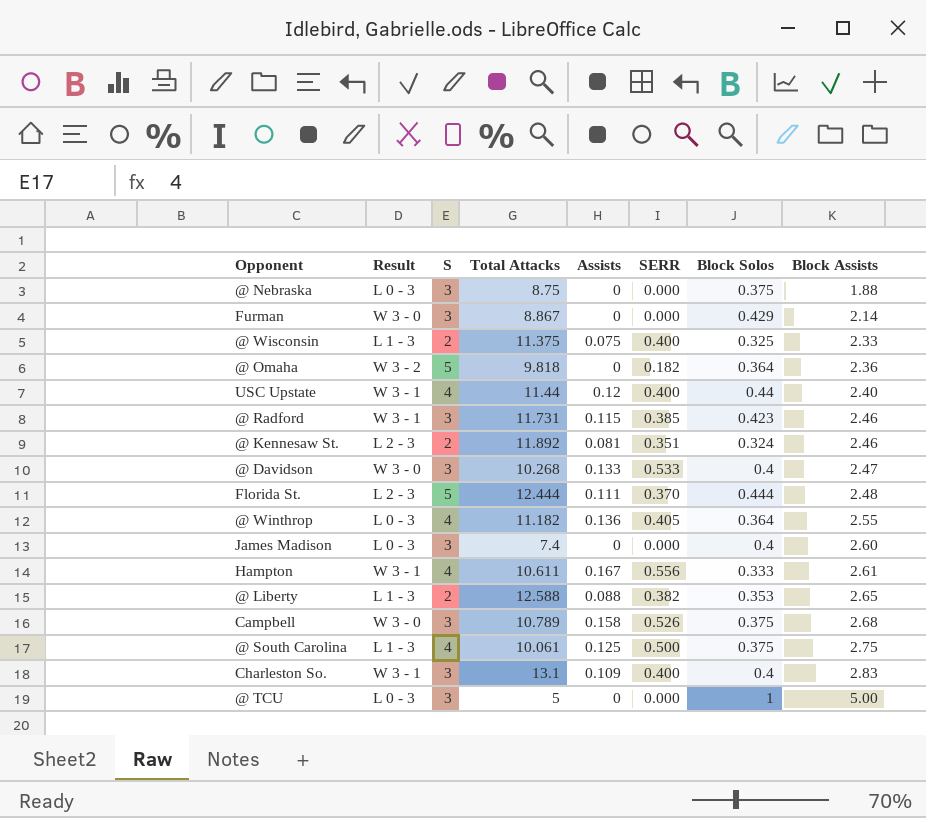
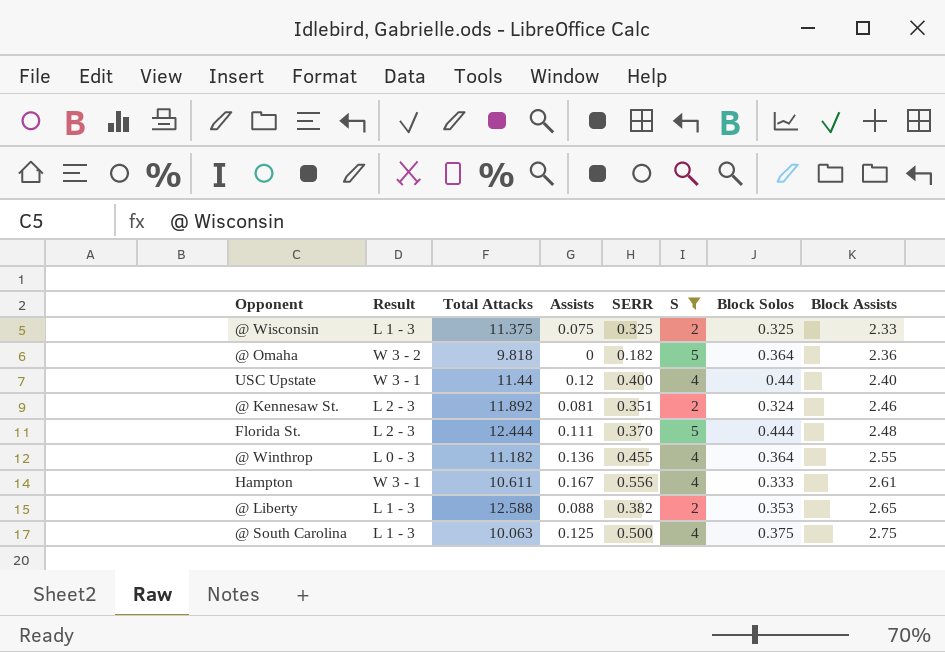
filter: none -> S != 3
column S | position: 3 -> 6
@ Wisconsin | SERR: 0.400 -> 0.325
@ Winthrop | SERR: 0.405 -> 0.455
@ South Carolina | Total Attacks: 10.061 -> 10.063

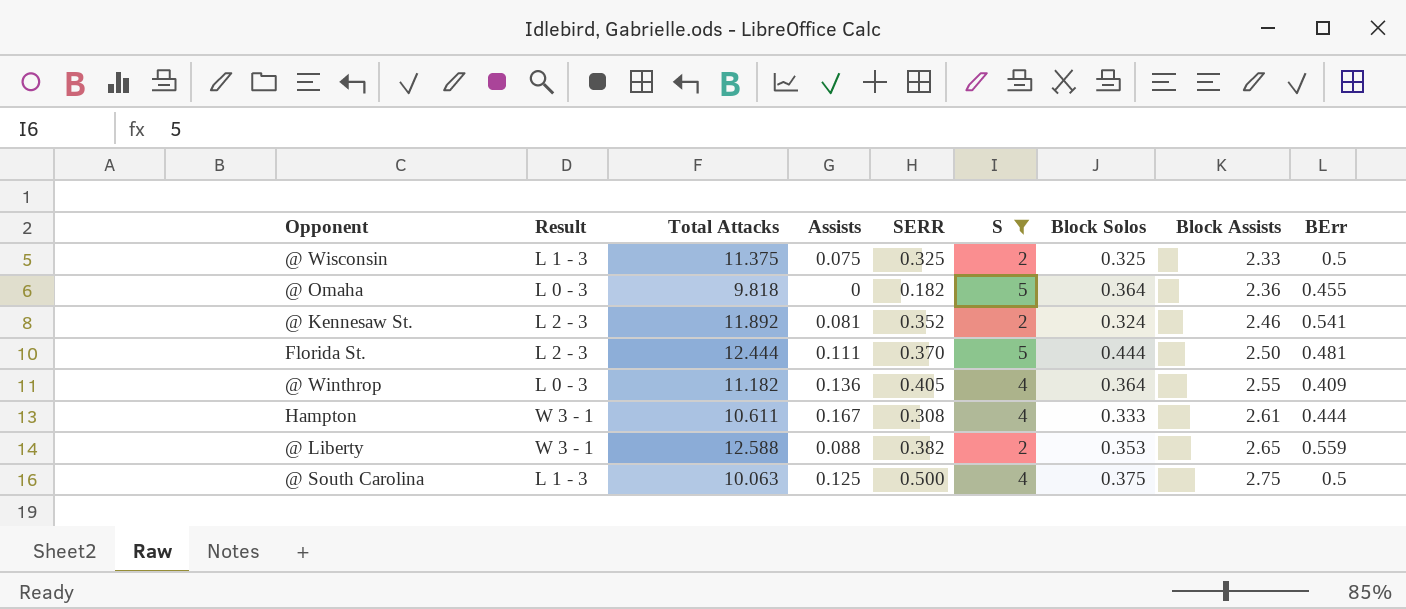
column BErr | position: none -> 9
row USC Upstate: W 3 - 1 | 11.44 | 0.12 | 0.400 | 4 | 0.44 | 2.40 -> none
@ Omaha | Result: W 3 - 2 -> L 0 - 3
@ Kennesaw St. | SERR: 0.351 -> 0.352
Florida St. | Block Assists: 2.48 -> 2.50
@ Winthrop | SERR: 0.455 -> 0.405
Hampton | SERR: 0.556 -> 0.308
@ Liberty | Result: L 1 - 3 -> W 3 - 1

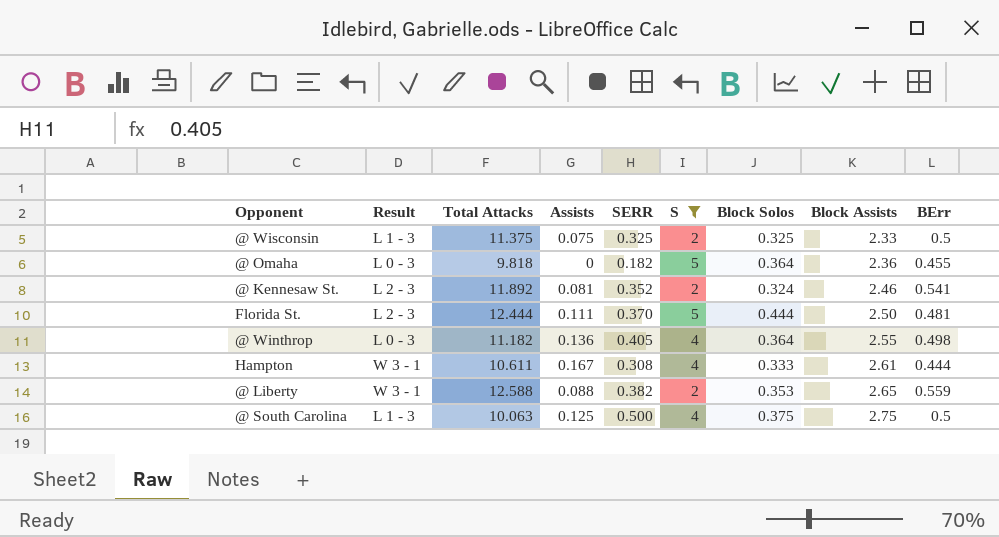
@ Winthrop | BErr: 0.409 -> 0.498

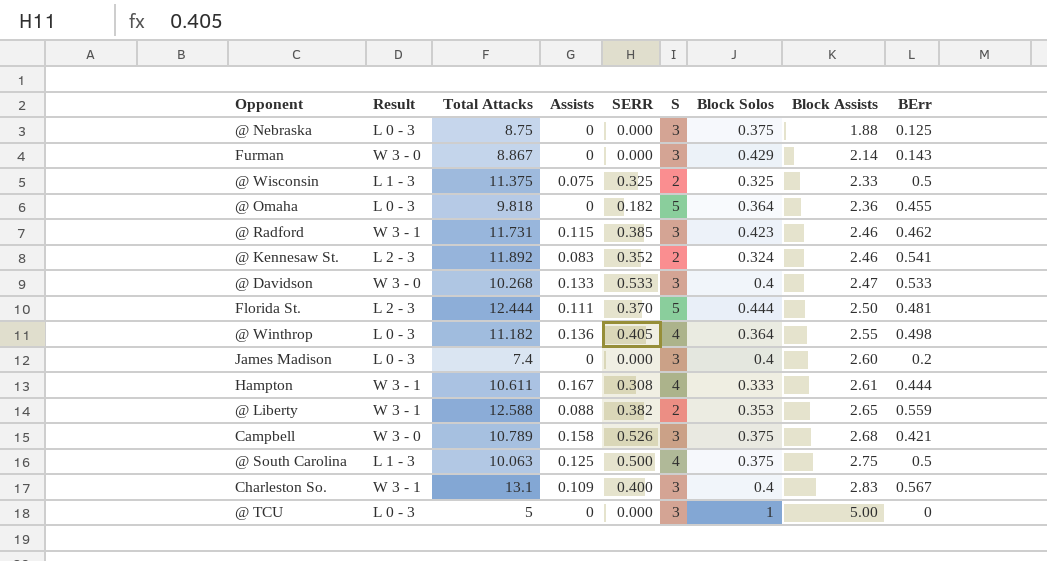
filter: S != 3 -> none
@ Kennesaw St. | Assists: 0.081 -> 0.083

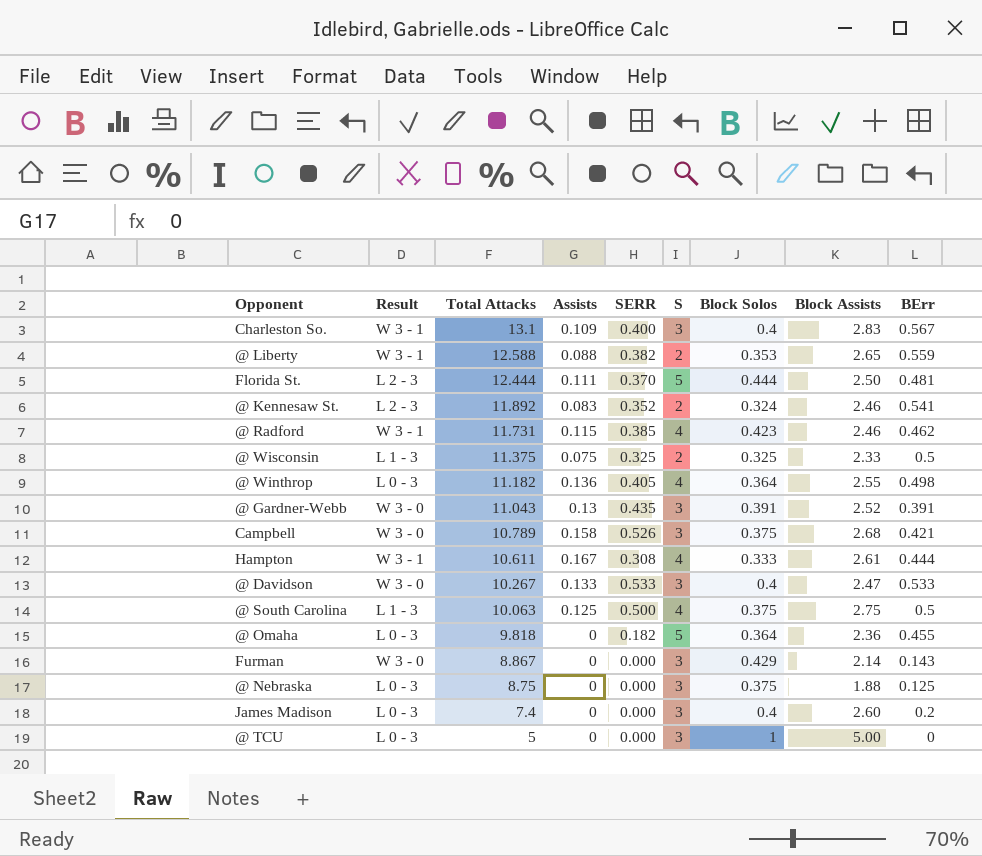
row order: Block Assists ascending -> Total Attacks descending
@ Radford | S: 3 -> 4
row @ Gardner-Webb: none -> W 3 - 0 | 11.043 | 0.13 | 0.435 | 3 | 0.391 | 2.52 | 0.391
@ Davidson | Total Attacks: 10.268 -> 10.267

